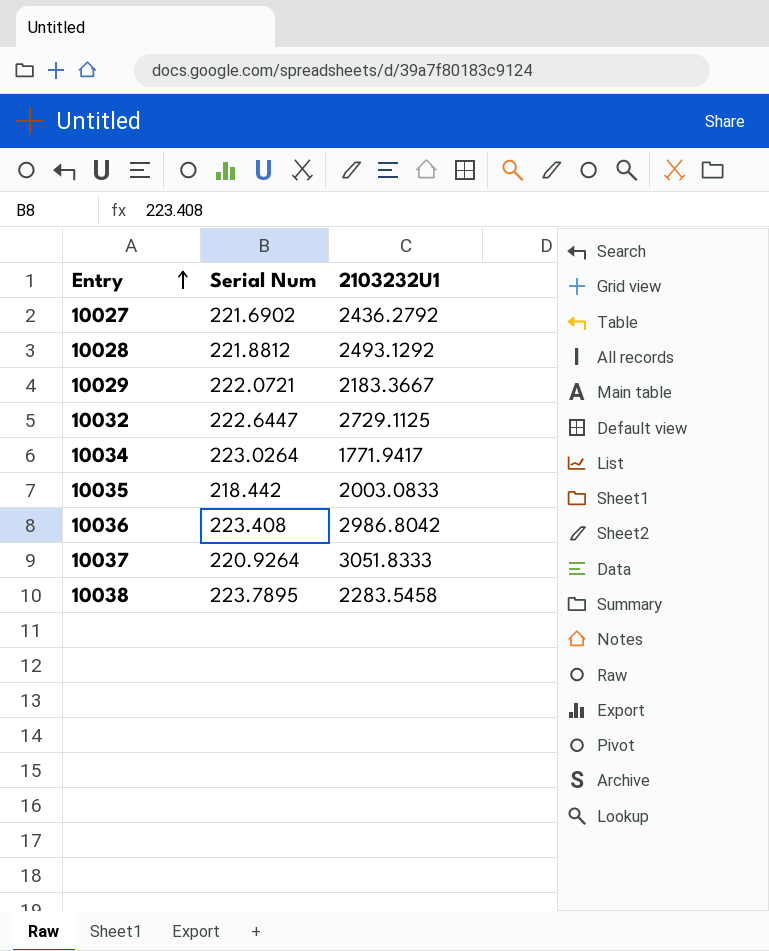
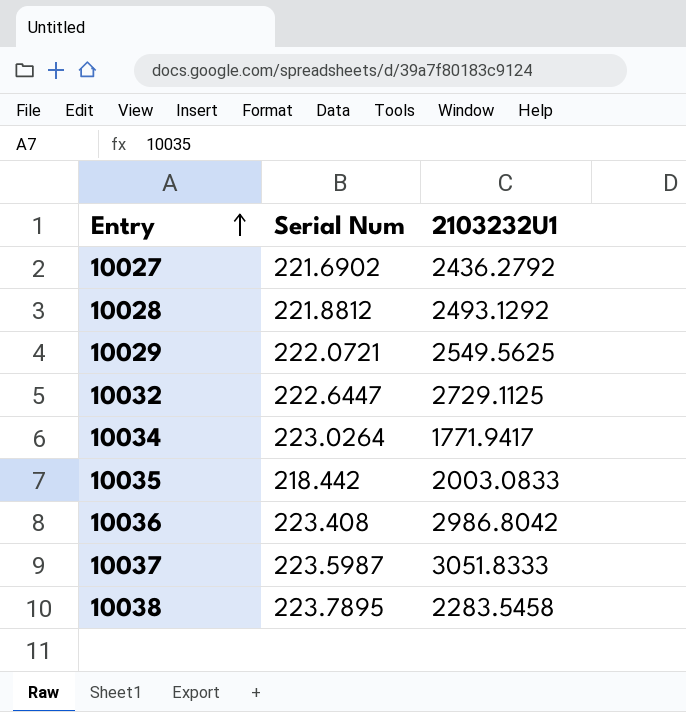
10029 | 2103232U1: 2183.3667 -> 2549.5625
10037 | Serial Num: 220.9264 -> 223.5987

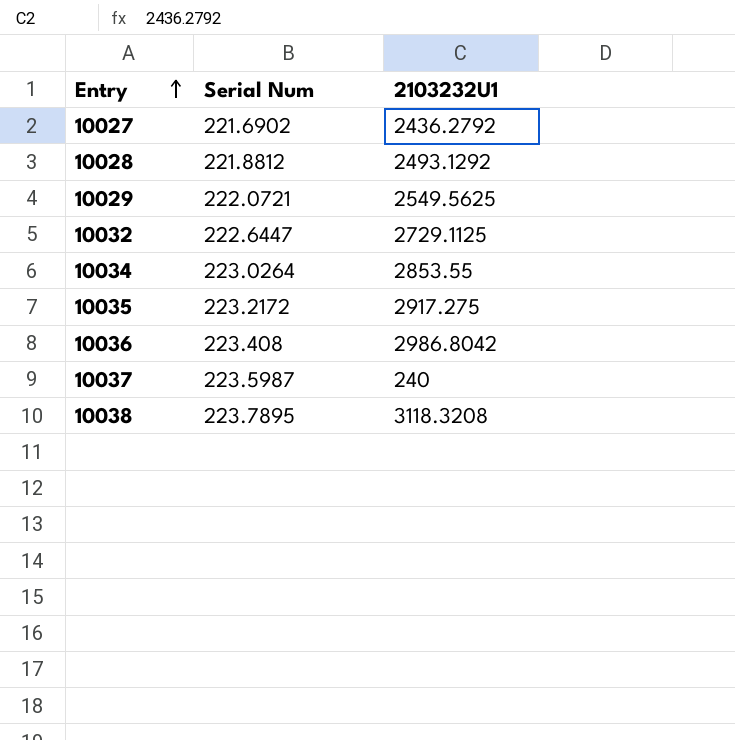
10034 | 2103232U1: 1771.9417 -> 2853.55
10035 | Serial Num: 218.442 -> 223.2172
10035 | 2103232U1: 2003.0833 -> 2917.275
10037 | 2103232U1: 3051.8333 -> 240
10038 | 2103232U1: 2283.5458 -> 3118.3208

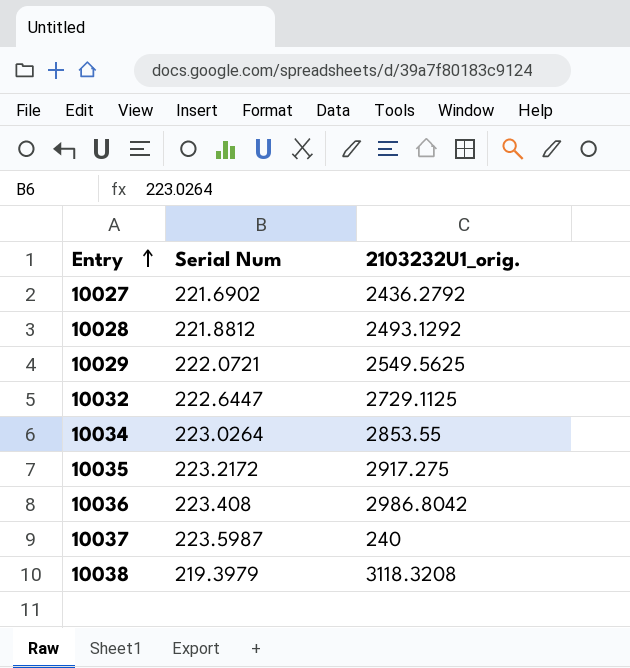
column name: 2103232U1 -> 2103232U1_orig.
10038 | Serial Num: 223.7895 -> 219.3979

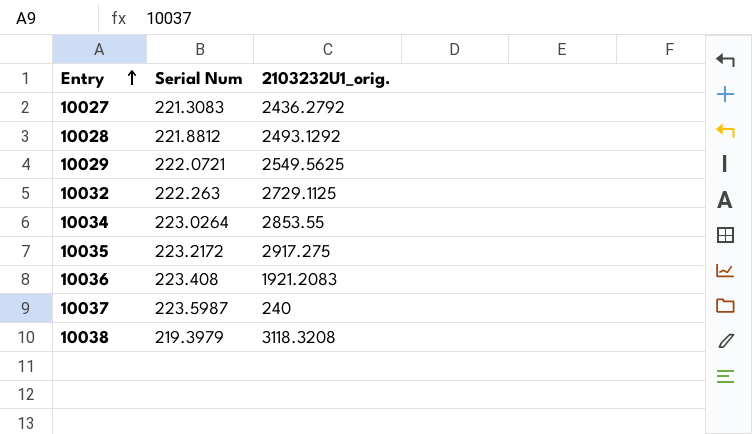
10027 | Serial Num: 221.6902 -> 221.3083
10032 | Serial Num: 222.6447 -> 222.263
10036 | 2103232U1_orig.: 2986.8042 -> 1921.2083

